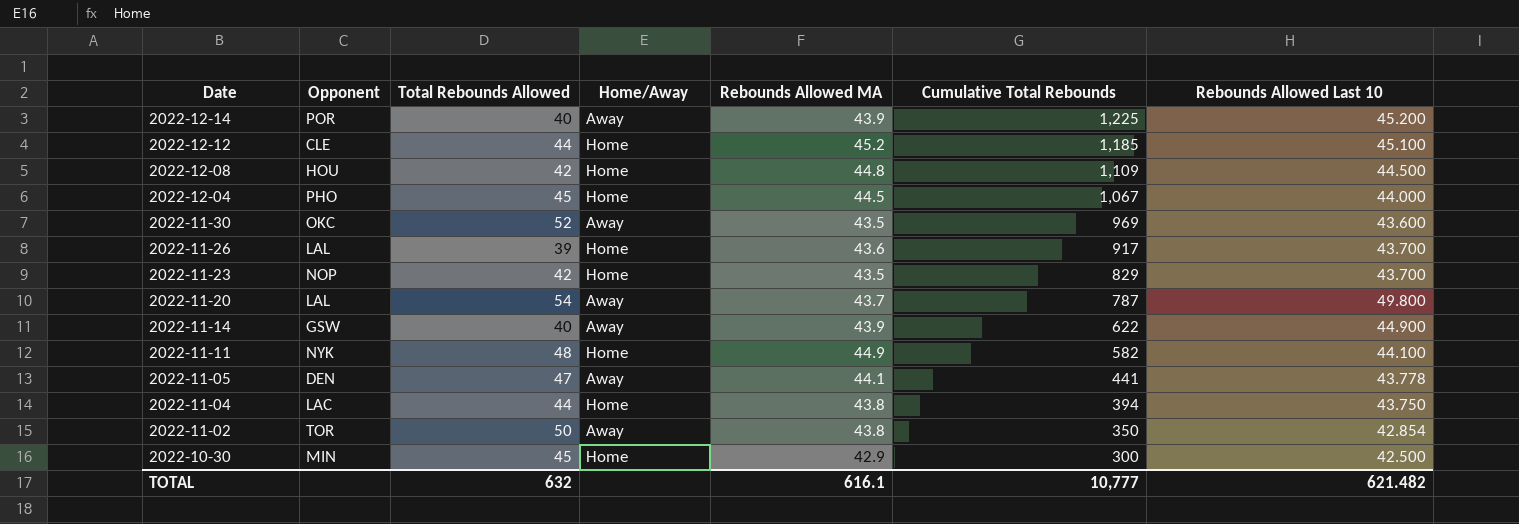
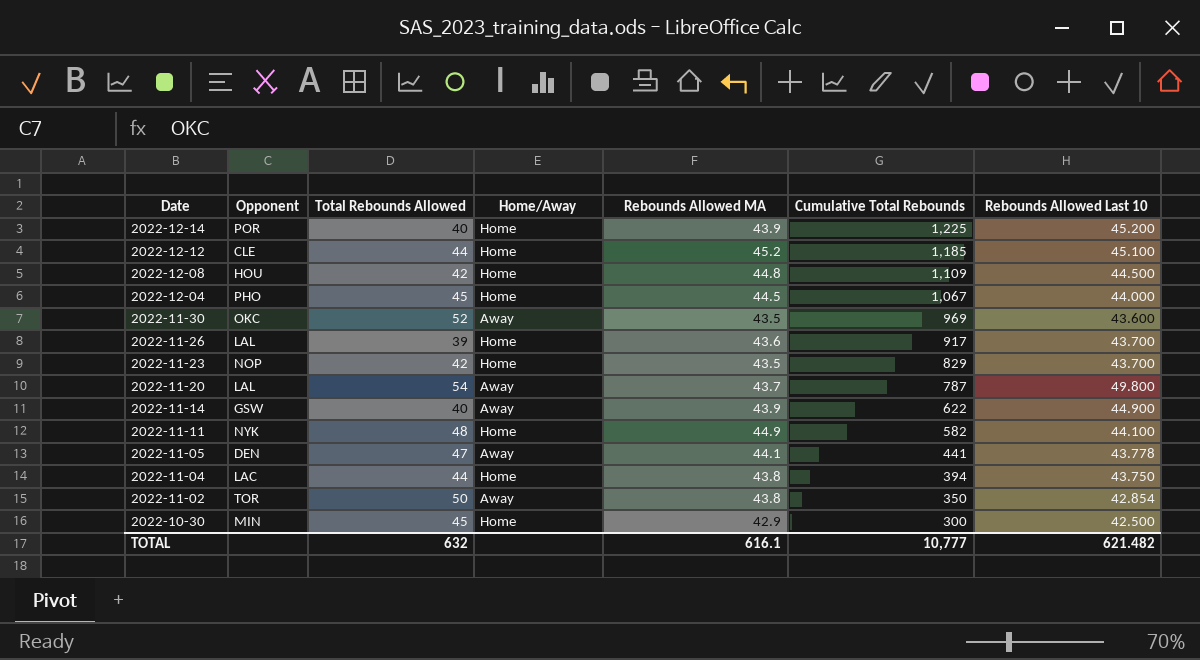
2022-12-14 | Home/Away: Away -> Home

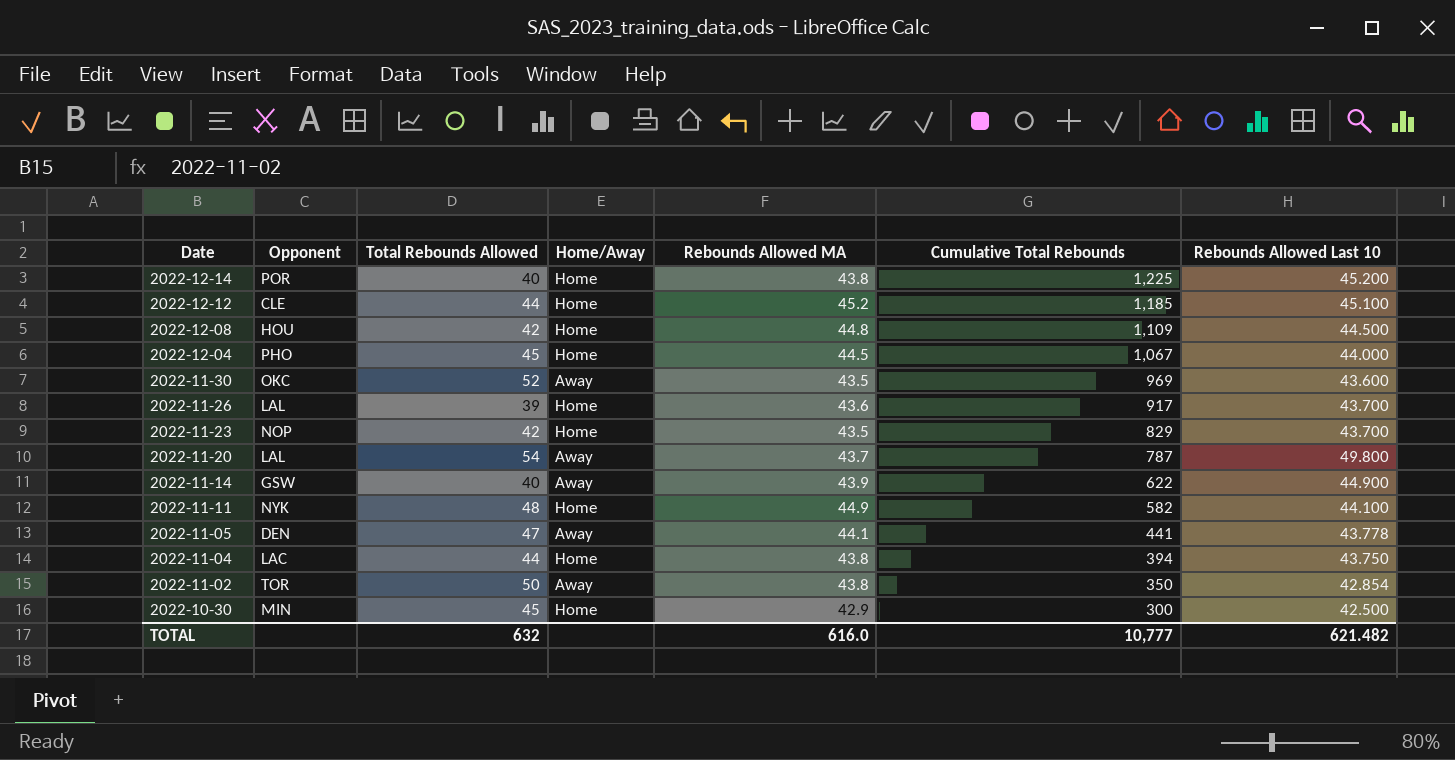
2022-12-14 | Rebounds Allowed MA: 43.9 -> 43.8
TOTAL | Rebounds Allowed MA: 616.1 -> 616.0

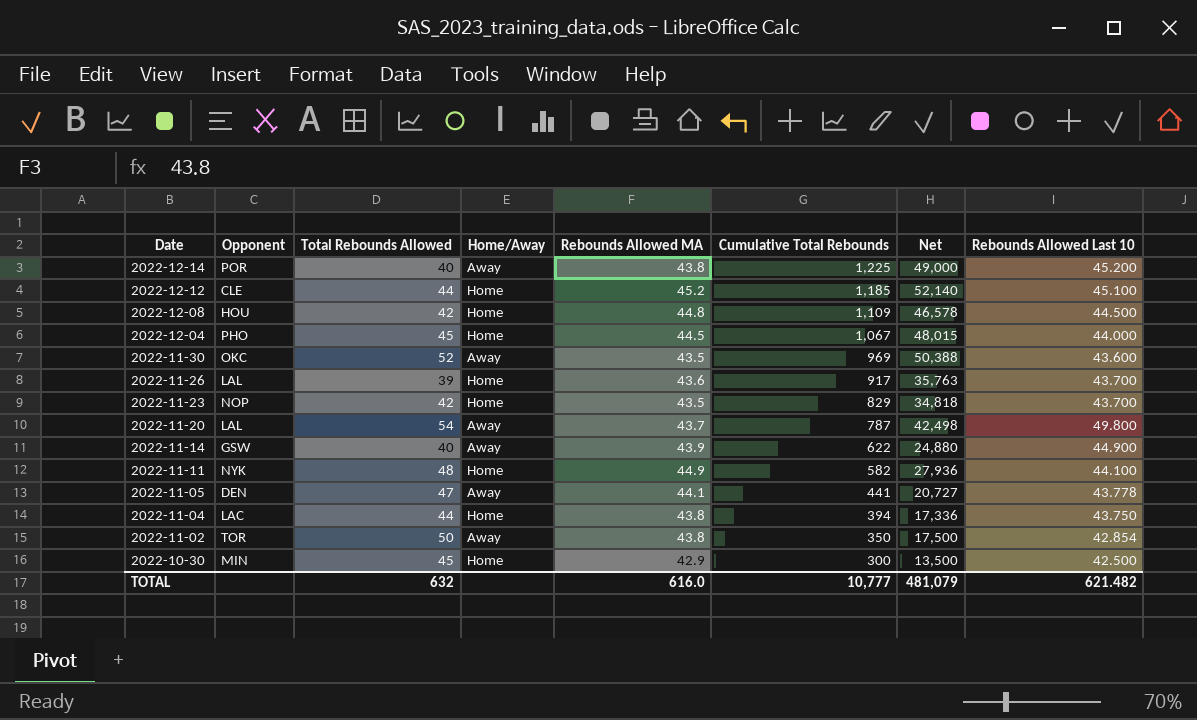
column Net | formula: none -> [Total Rebounds Allowed] * [Cumulative Total Rebounds]
2022-12-14 | Home/Away: Home -> Away

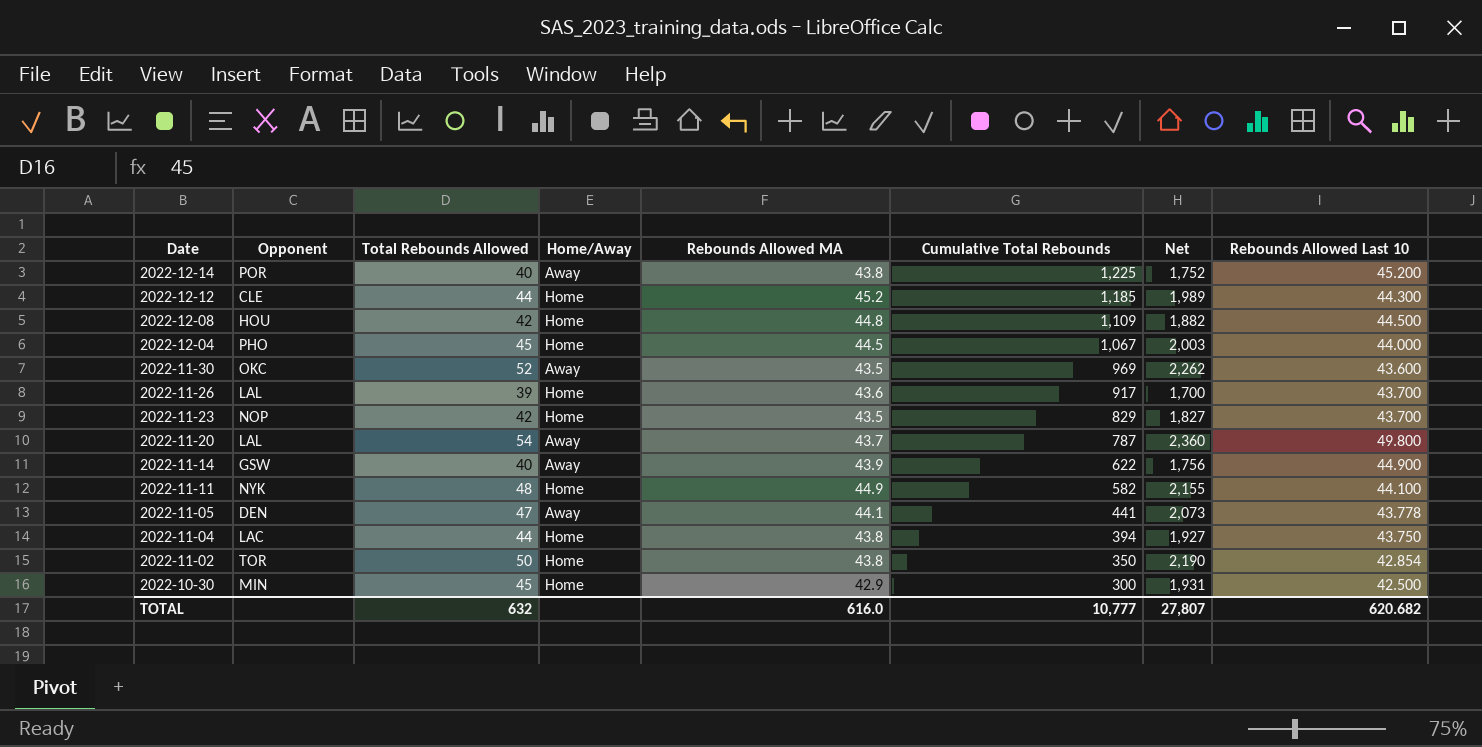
column Net | formula: [Total Rebounds Allowed] * [Cumulative Total Rebounds] -> [Total Rebounds Allowed] * [Rebounds Allowed MA]
2022-12-12 | Rebounds Allowed Last 10: 45.100 -> 44.300
2022-11-02 | Home/Away: Away -> Home
TOTAL | Net: 481,079 -> 27,807
TOTAL | Rebounds Allowed Last 10: 621.482 -> 620.682

